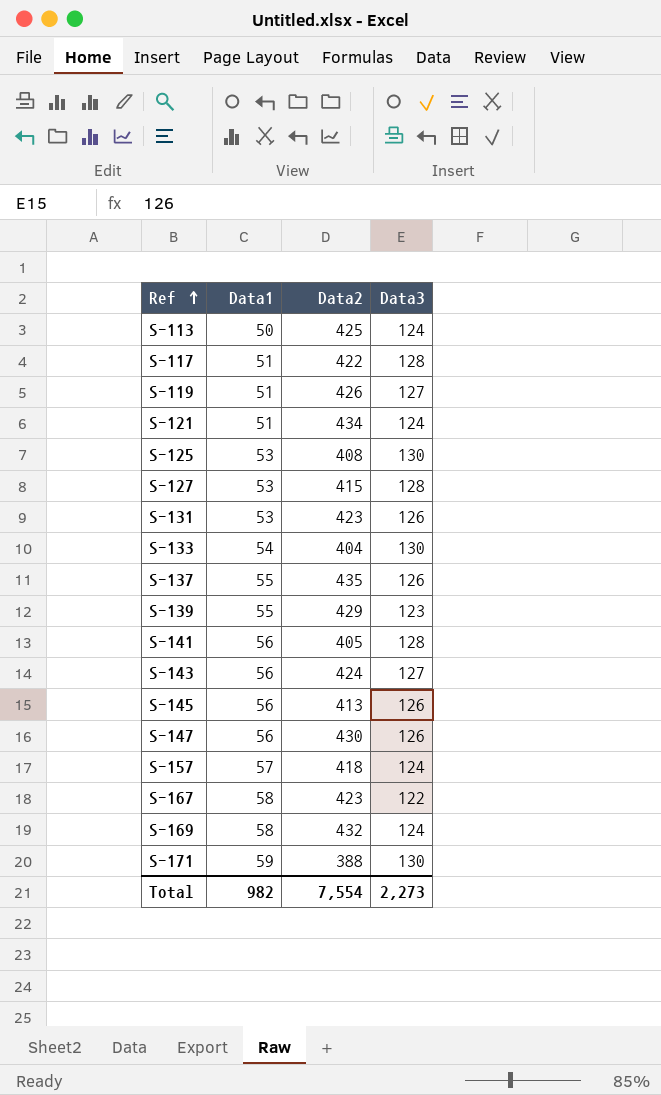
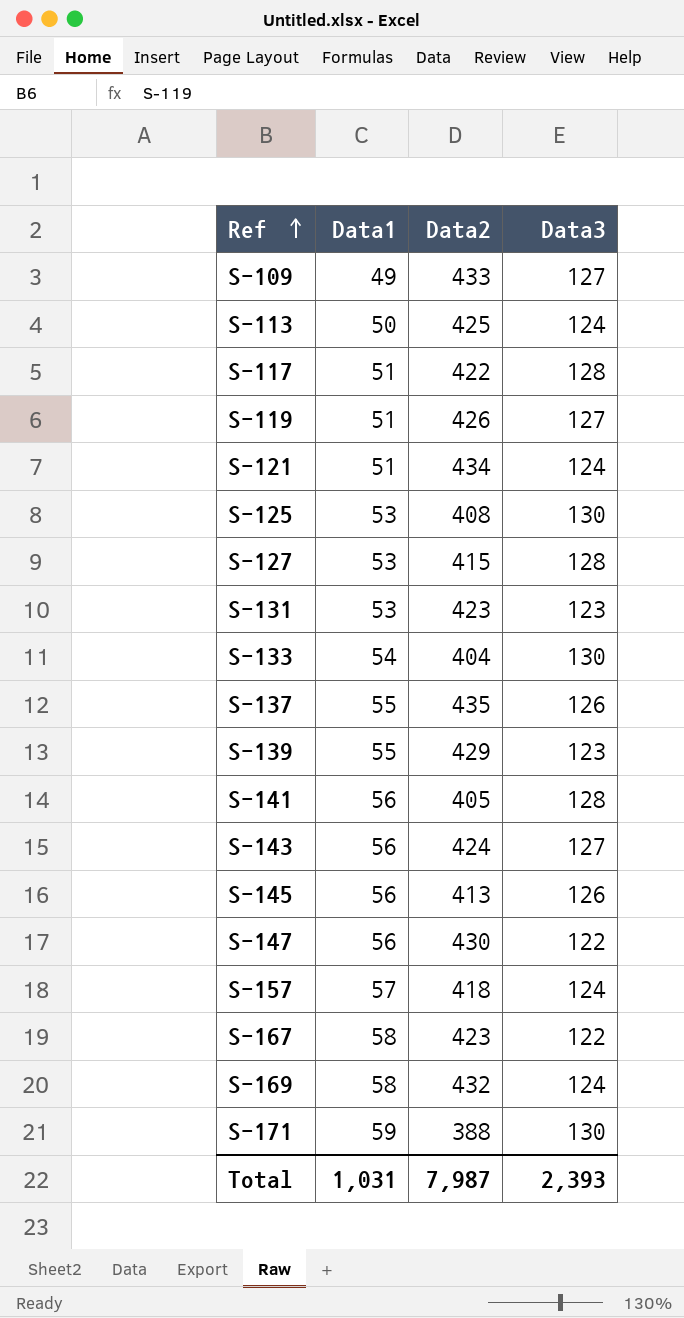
row S-109: none -> 49 | 433 | 127
S-131 | Data3: 126 -> 123
S-147 | Data3: 126 -> 122
Total | Data1: 982 -> 1,031
Total | Data2: 7,554 -> 7,987
Total | Data3: 2,273 -> 2,393

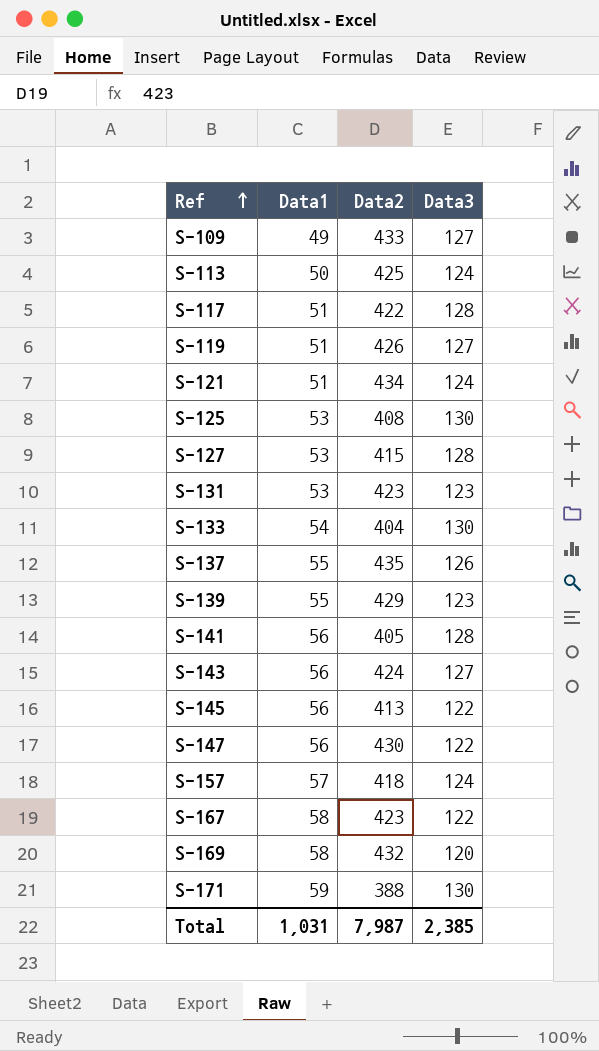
S-145 | Data3: 126 -> 122
S-169 | Data3: 124 -> 120
Total | Data3: 2,393 -> 2,385

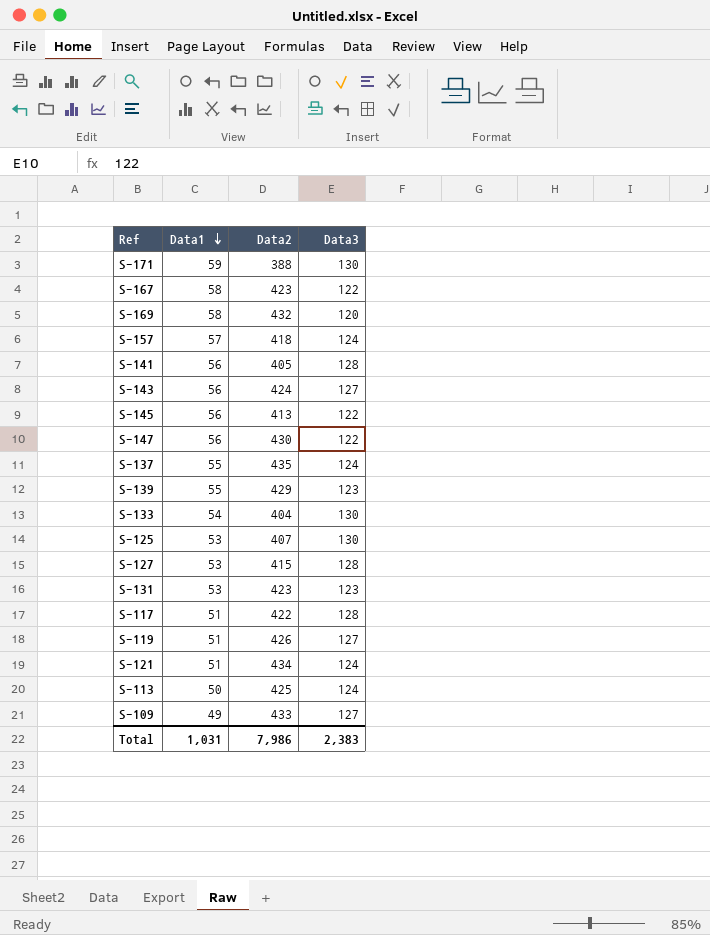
row order: Ref ascending -> Data1 descending
S-137 | Data3: 126 -> 124
S-125 | Data2: 408 -> 407
Total | Data2: 7,987 -> 7,986
Total | Data3: 2,385 -> 2,383

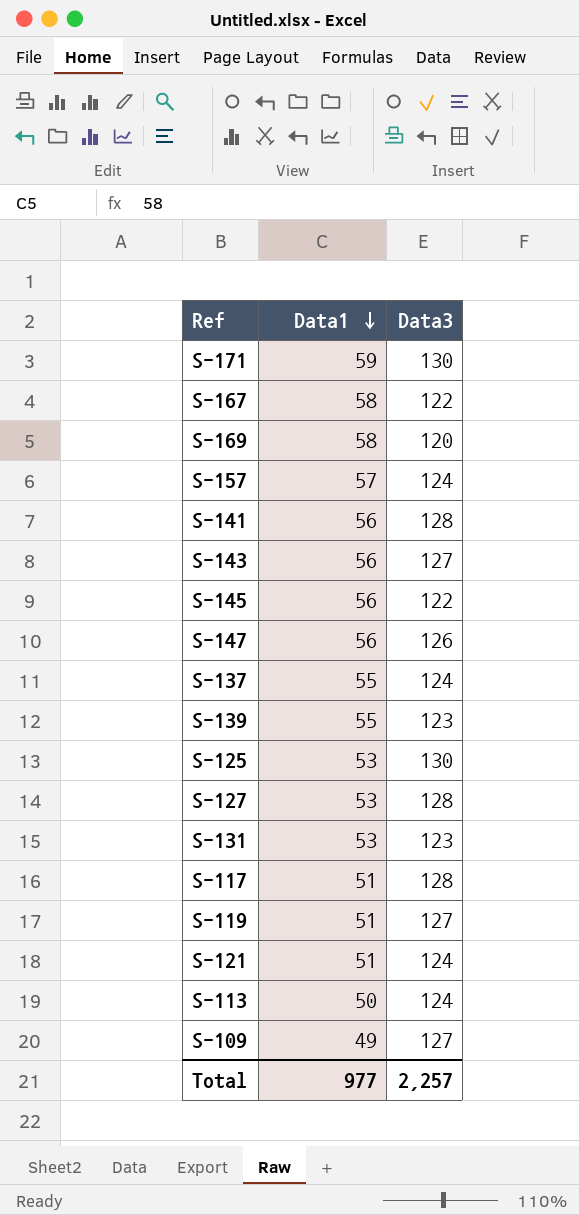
column Data2 | position: 3 -> none
row S-133: 54 | 404 | 130 -> none
S-147 | Data3: 122 -> 126
Total | Data1: 1,031 -> 977
Total | Data3: 2,383 -> 2,257

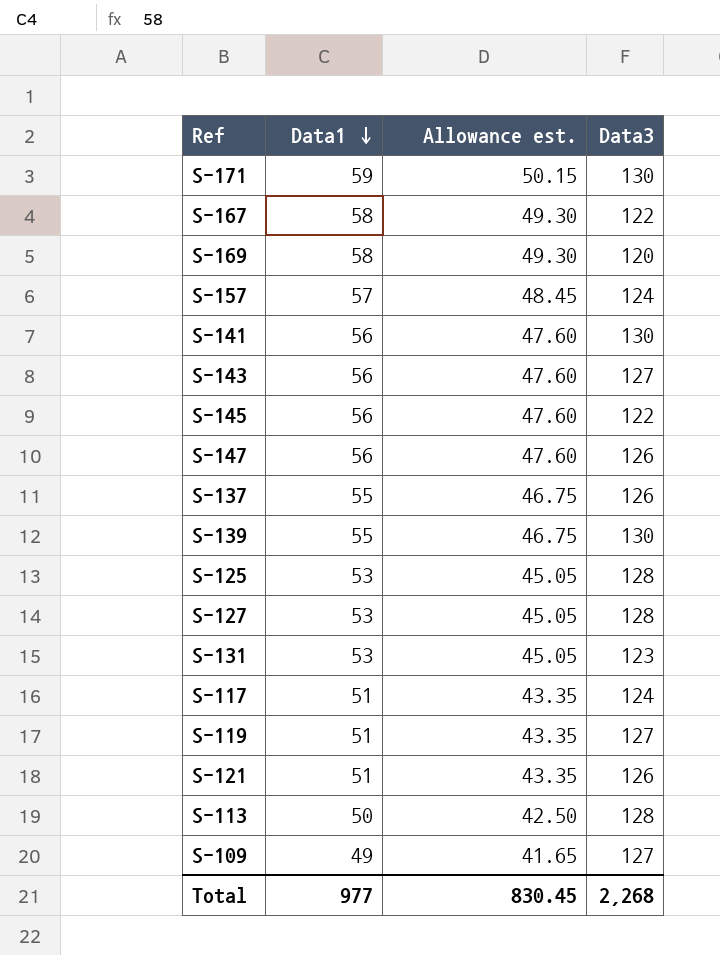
column Allowance est. | formula: none -> [Data1] * 0.85
S-141 | Data3: 128 -> 130
S-137 | Data3: 124 -> 126
S-139 | Data3: 123 -> 130
S-125 | Data3: 130 -> 128
S-117 | Data3: 128 -> 124
S-121 | Data3: 124 -> 126
S-113 | Data3: 124 -> 128
Total | Data3: 2,257 -> 2,268

